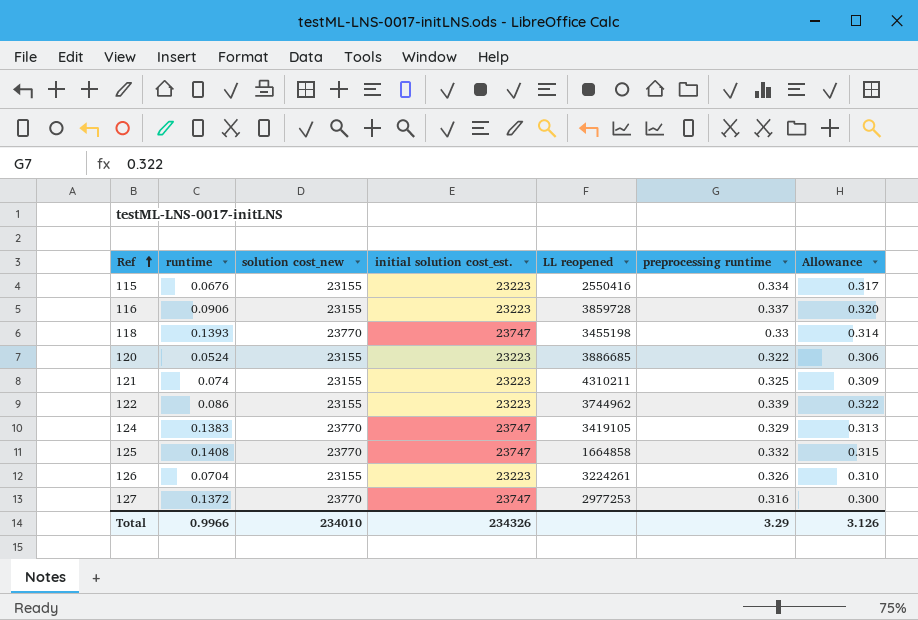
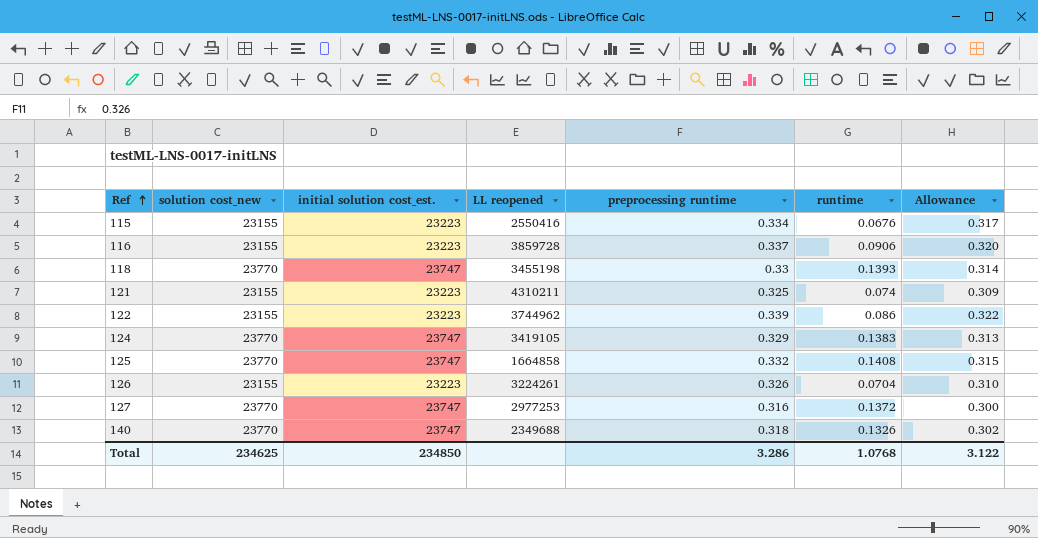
column runtime | position: 2 -> 6
row 120: 0.0524 | 23155 | 23223 | 3886685 | 0.322 | 0.306 -> none
row 140: none -> 23770 | 23747 | 2349688 | 0.318 | 0.1326 | 0.302
Total | solution cost_new: 234010 -> 234625
Total | initial solution cost_est.: 234326 -> 234850
Total | preprocessing runtime: 3.29 -> 3.286
Total | runtime: 0.9966 -> 1.0768
Total | Allowance: 3.126 -> 3.122

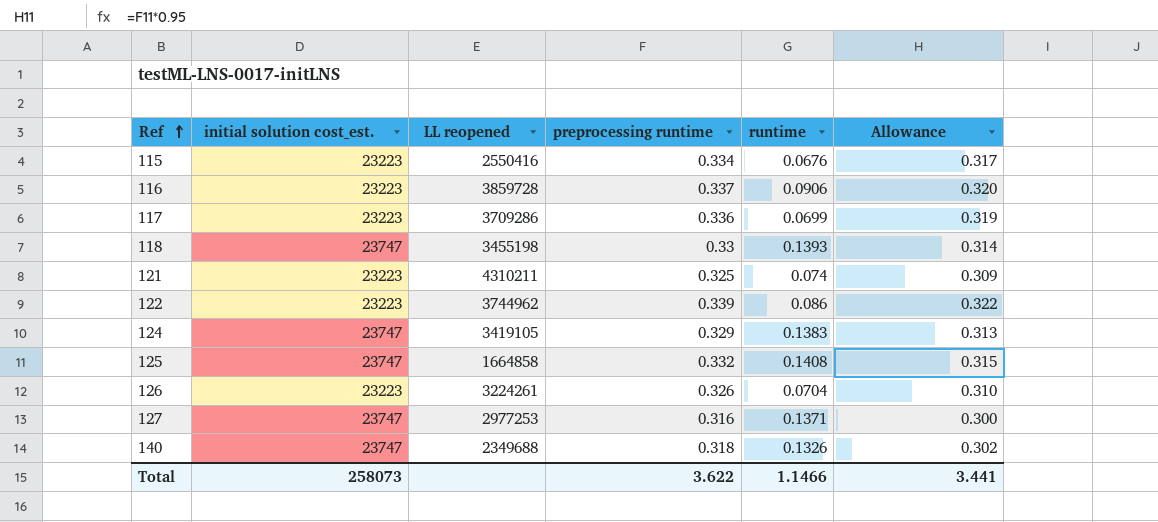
column solution cost_new | position: 2 -> none
row 117: none -> 23223 | 3709286 | 0.336 | 0.0699 | 0.319
127 | runtime: 0.1372 -> 0.1371
Total | initial solution cost_est.: 234850 -> 258073
Total | preprocessing runtime: 3.286 -> 3.622
Total | runtime: 1.0768 -> 1.1466
Total | Allowance: 3.122 -> 3.441

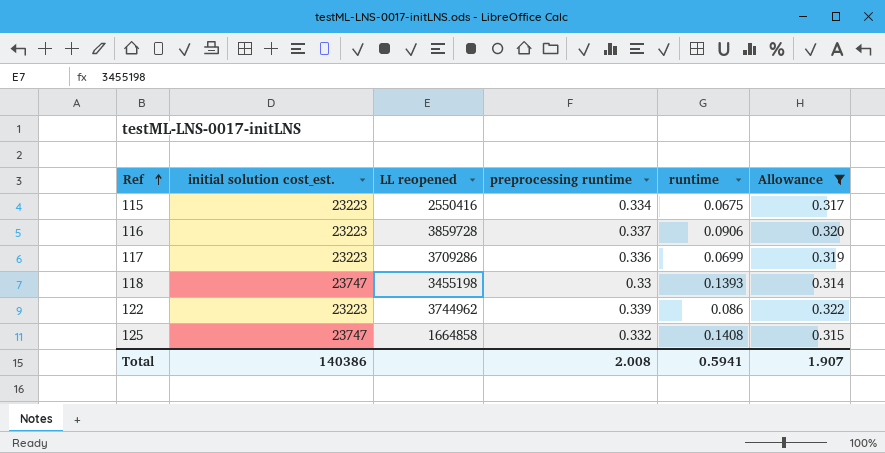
filter: none -> Allowance >= 0.314
115 | runtime: 0.0676 -> 0.0675
Total | initial solution cost_est.: 258073 -> 140386
Total | preprocessing runtime: 3.622 -> 2.008
Total | runtime: 1.1466 -> 0.5941
Total | Allowance: 3.441 -> 1.907

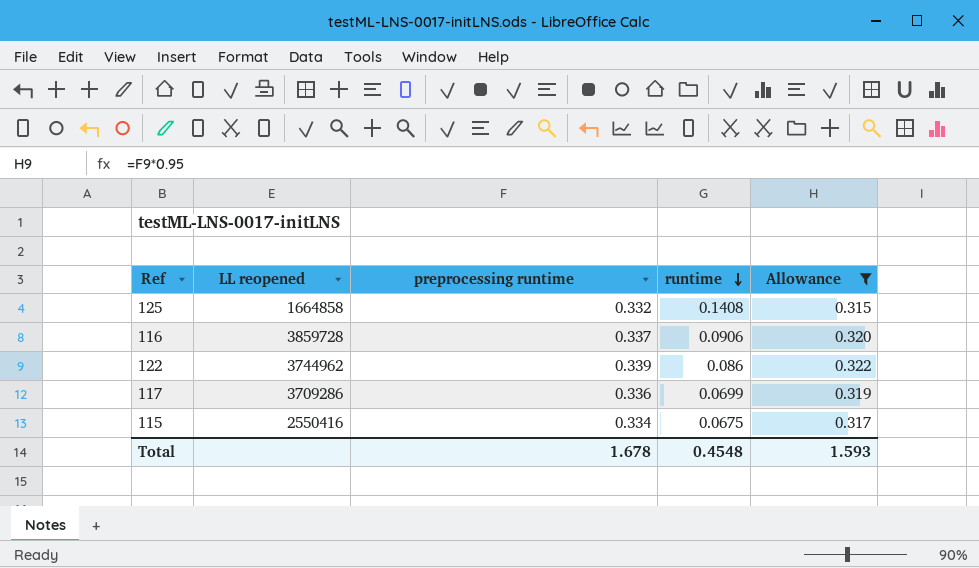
row order: Ref ascending -> runtime descending
column initial solution cost_est. | position: 2 -> none
row 118: 23747 | 3455198 | 0.33 | 0.1393 | 0.314 -> none
Total | preprocessing runtime: 2.008 -> 1.678
Total | runtime: 0.5941 -> 0.4548
Total | Allowance: 1.907 -> 1.593

